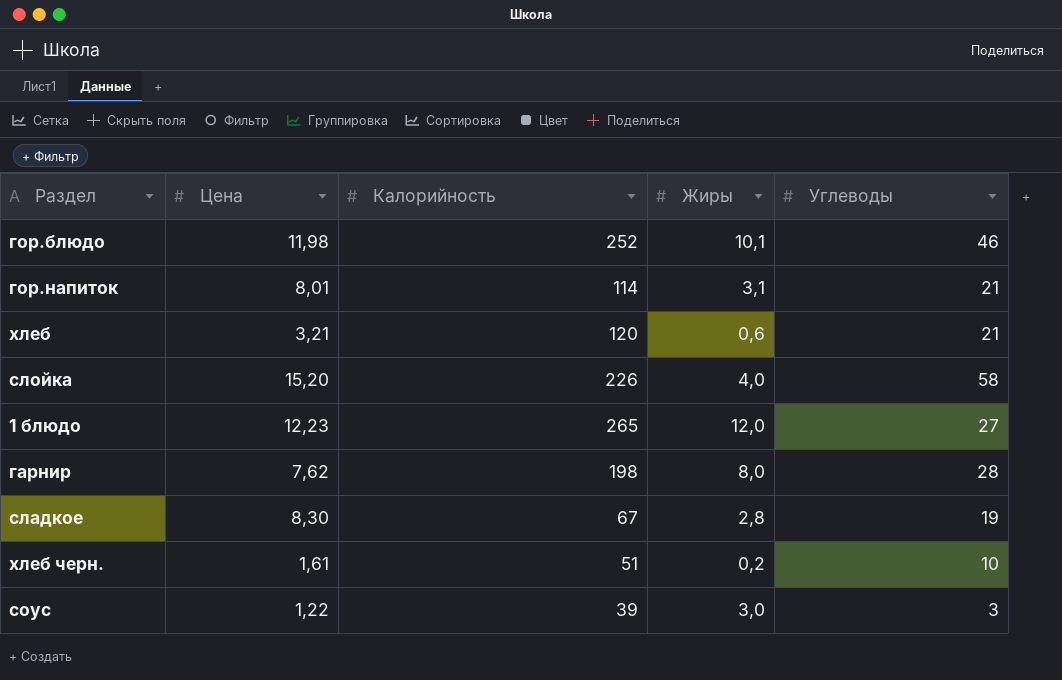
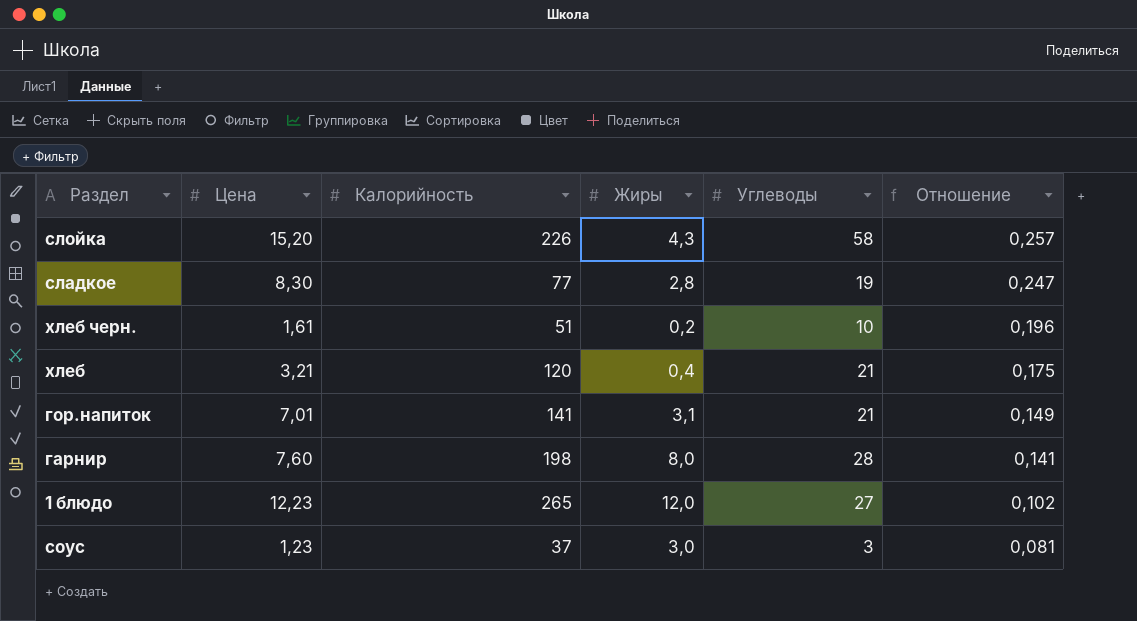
row order: none -> Отношение descending
column Отношение | formula: none -> [Углеводы] / [Калорийность]
row гор.блюдо: 11,98 | 252 | 10,1 | 46 -> none
слойка | Жиры: 4,0 -> 4,3
сладкое | Калорийность: 67 -> 77
хлеб | Жиры: 0,6 -> 0,4
гор.напиток | Цена: 8,01 -> 7,01
гор.напиток | Калорийность: 114 -> 141
гарнир | Цена: 7,62 -> 7,60
соус | Цена: 1,22 -> 1,23
соус | Калорийность: 39 -> 37

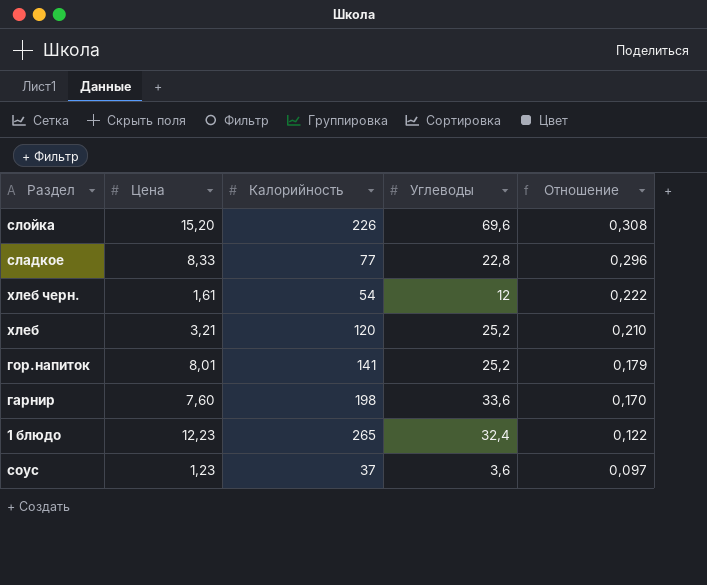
column Жиры | position: 4 -> none
слойка | Углеводы: 58 -> 69,6
слойка | Отношение: 0,257 -> 0,308
сладкое | Цена: 8,30 -> 8,33
сладкое | Углеводы: 19 -> 22,8
сладкое | Отношение: 0,247 -> 0,296
хлеб черн. | Калорийность: 51 -> 54
хлеб черн. | Углеводы: 10 -> 12
хлеб черн. | Отношение: 0,196 -> 0,222
хлеб | Углеводы: 21 -> 25,2
хлеб | Отношение: 0,175 -> 0,210
гор.напиток | Цена: 7,01 -> 8,01
гор.напиток | Углеводы: 21 -> 25,2
гор.напиток | Отношение: 0,149 -> 0,179
гарнир | Углеводы: 28 -> 33,6
гарнир | Отношение: 0,141 -> 0,170
1 блюдо | Углеводы: 27 -> 32,4
1 блюдо | Отношение: 0,102 -> 0,122
соус | Углеводы: 3 -> 3,6
соус | Отношение: 0,081 -> 0,097

